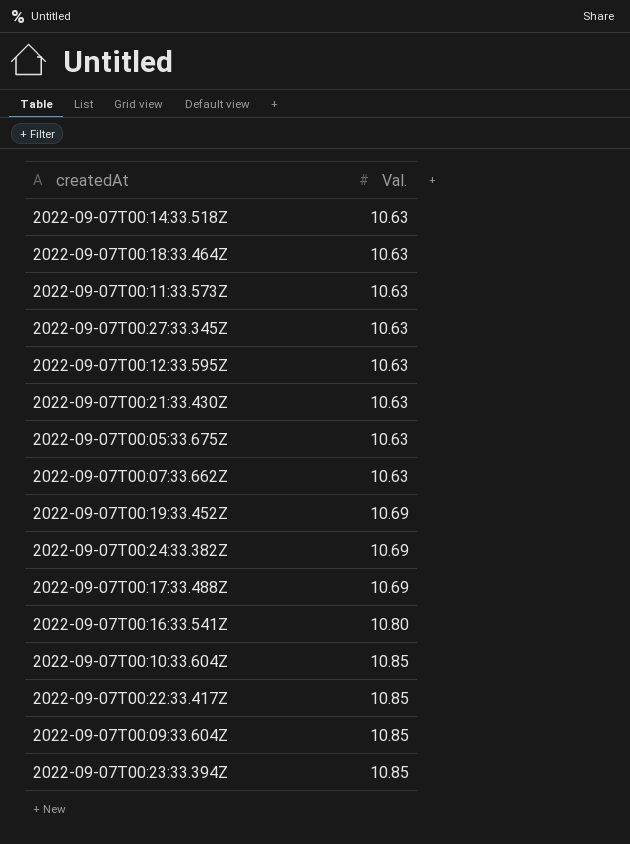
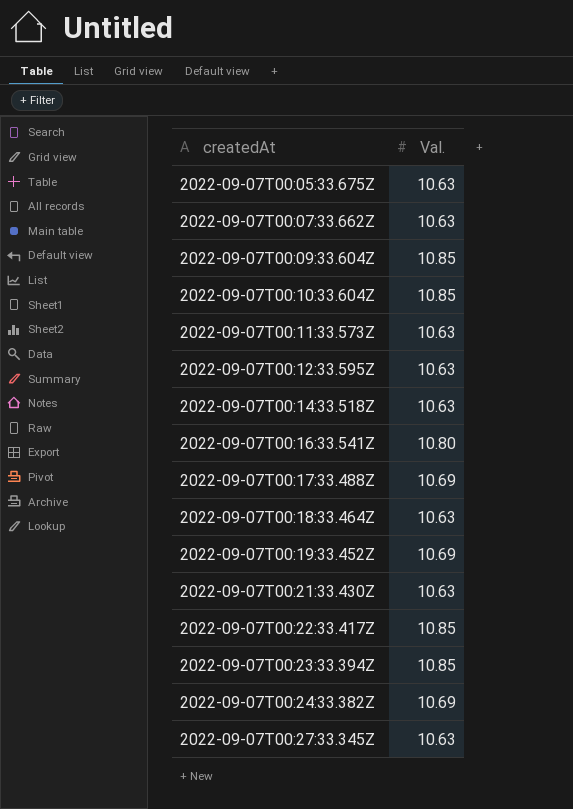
row order: Val. ascending -> createdAt ascending

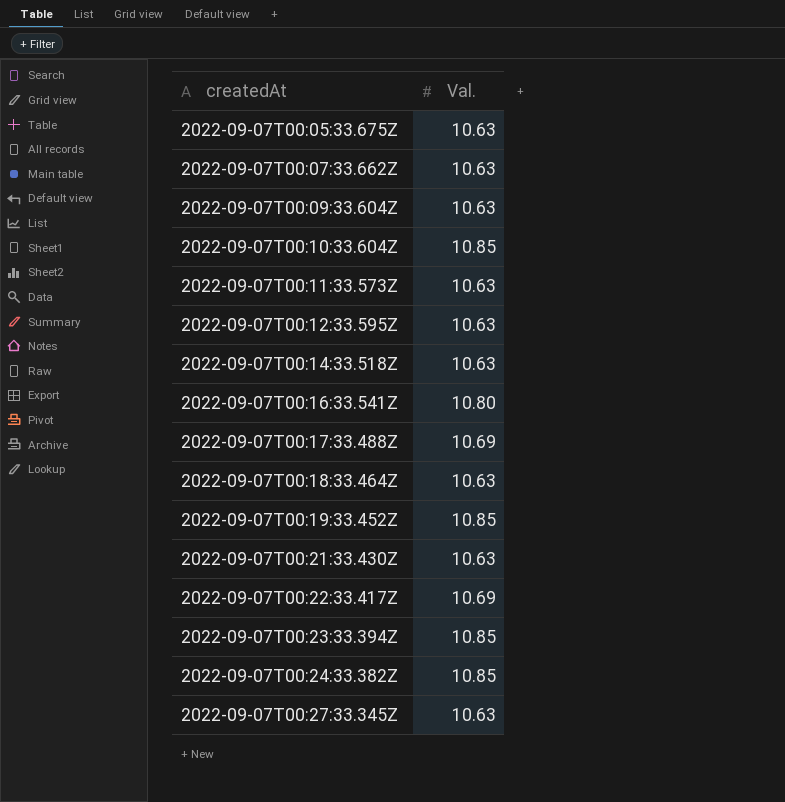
2022-09-07T00:09:33.604Z | Val.: 10.85 -> 10.63
2022-09-07T00:19:33.452Z | Val.: 10.69 -> 10.85
2022-09-07T00:22:33.417Z | Val.: 10.85 -> 10.69
2022-09-07T00:24:33.382Z | Val.: 10.69 -> 10.85

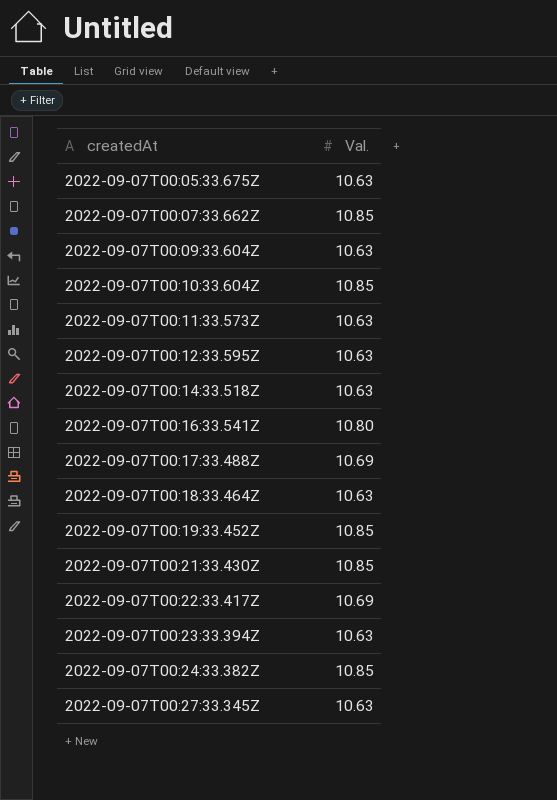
2022-09-07T00:07:33.662Z | Val.: 10.63 -> 10.85
2022-09-07T00:21:33.430Z | Val.: 10.63 -> 10.85
2022-09-07T00:23:33.394Z | Val.: 10.85 -> 10.63

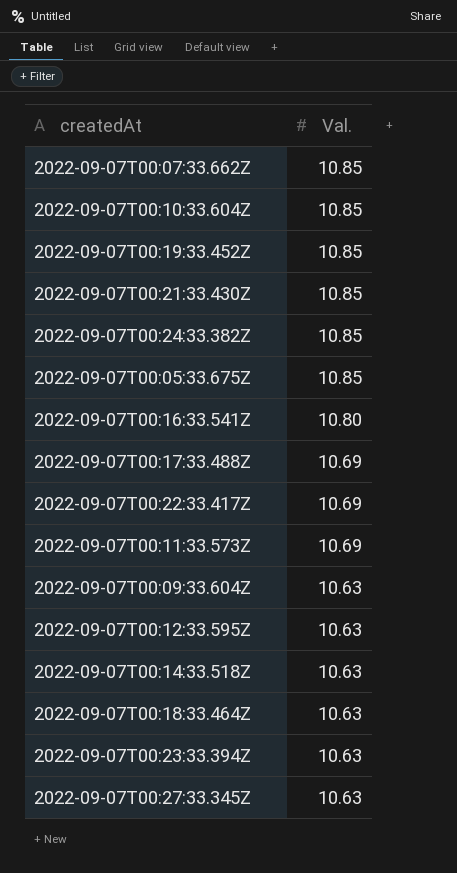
row order: createdAt ascending -> Val. descending
2022-09-07T00:05:33.675Z | Val.: 10.63 -> 10.85
2022-09-07T00:11:33.573Z | Val.: 10.63 -> 10.69

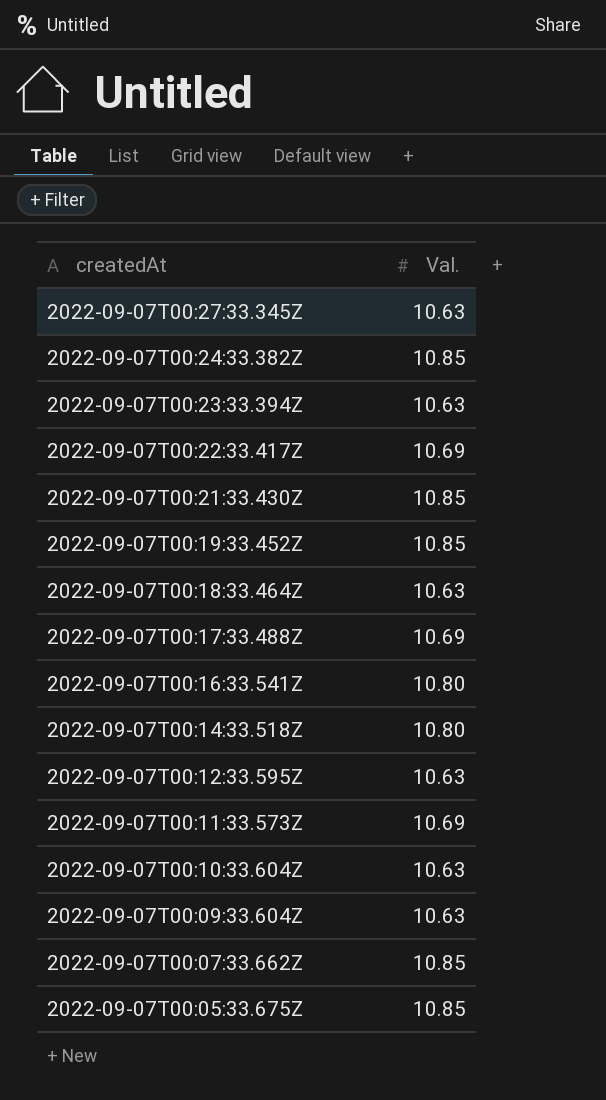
row order: Val. descending -> createdAt descending
2022-09-07T00:14:33.518Z | Val.: 10.63 -> 10.80
2022-09-07T00:10:33.604Z | Val.: 10.85 -> 10.63

